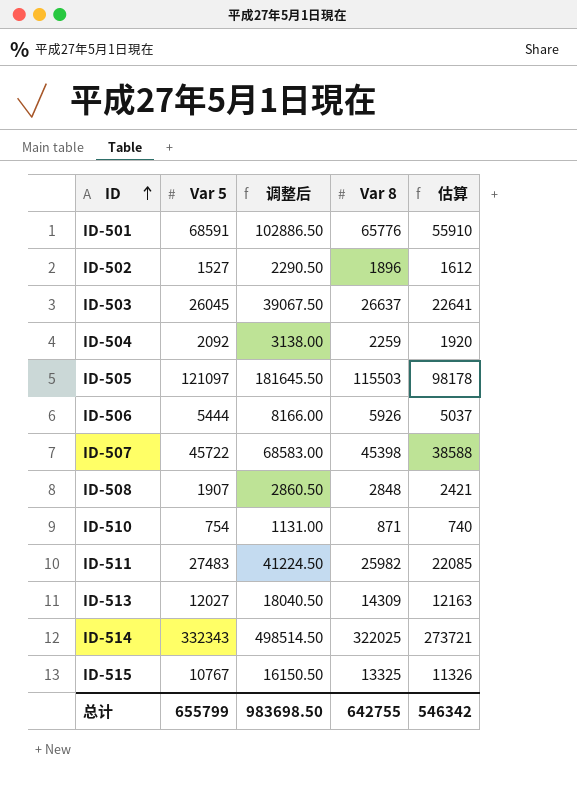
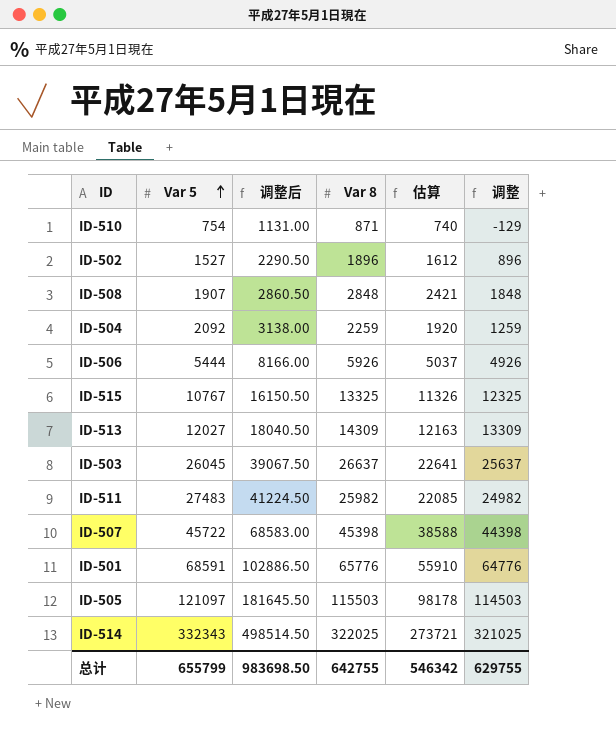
row order: ID ascending -> Var 5 ascending
column 调整 | formula: none -> [Var 8] - 1000

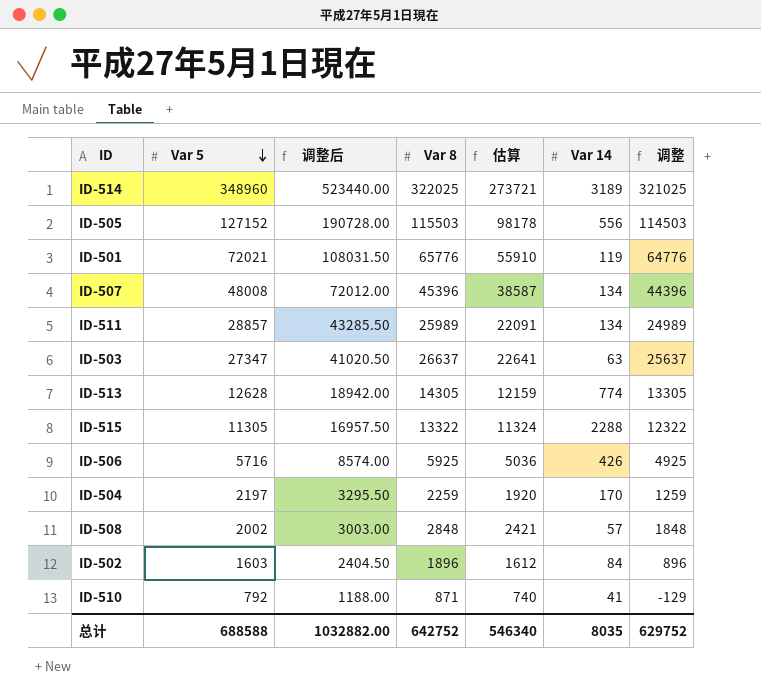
row order: Var 5 ascending -> Var 5 descending
column Var 14 | position: none -> 6
ID-514 | Var 5: 332343 -> 348960
ID-514 | 调整后: 498514.50 -> 523440.00
ID-505 | Var 5: 121097 -> 127152
ID-505 | 调整后: 181645.50 -> 190728.00
ID-501 | Var 5: 68591 -> 72021
ID-501 | 调整后: 102886.50 -> 108031.50
ID-507 | Var 5: 45722 -> 48008
ID-507 | 调整后: 68583.00 -> 72012.00
ID-507 | Var 8: 45398 -> 45396
ID-507 | 估算: 38588 -> 38587
ID-507 | 调整: 44398 -> 44396
ID-511 | Var 5: 27483 -> 28857
ID-511 | 调整后: 41224.50 -> 43285.50
ID-511 | Var 8: 25982 -> 25989
ID-511 | 估算: 22085 -> 22091
ID-511 | 调整: 24982 -> 24989
ID-503 | Var 5: 26045 -> 27347
ID-503 | 调整后: 39067.50 -> 41020.50
ID-513 | Var 5: 12027 -> 12628
ID-513 | 调整后: 18040.50 -> 18942.00
ID-513 | Var 8: 14309 -> 14305
ID-513 | 估算: 12163 -> 12159
ID-513 | 调整: 13309 -> 13305
ID-515 | Var 5: 10767 -> 11305
ID-515 | 调整后: 16150.50 -> 16957.50
ID-515 | Var 8: 13325 -> 13322
ID-515 | 估算: 11326 -> 11324
ID-515 | 调整: 12325 -> 12322
ID-506 | Var 5: 5444 -> 5716
ID-506 | 调整后: 8166.00 -> 8574.00
ID-506 | Var 8: 5926 -> 5925
ID-506 | 估算: 5037 -> 5036
ID-506 | 调整: 4926 -> 4925
ID-504 | Var 5: 2092 -> 2197
ID-504 | 调整后: 3138.00 -> 3295.50
ID-508 | Var 5: 1907 -> 2002
ID-508 | 调整后: 2860.50 -> 3003.00
ID-502 | Var 5: 1527 -> 1603
ID-502 | 调整后: 2290.50 -> 2404.50
ID-510 | Var 5: 754 -> 792
ID-510 | 调整后: 1131.00 -> 1188.00
总计 | Var 5: 655799 -> 688588
总计 | 调整后: 983698.50 -> 1032882.00
总计 | Var 8: 642755 -> 642752
总计 | 估算: 546342 -> 546340
总计 | 调整: 629755 -> 629752

